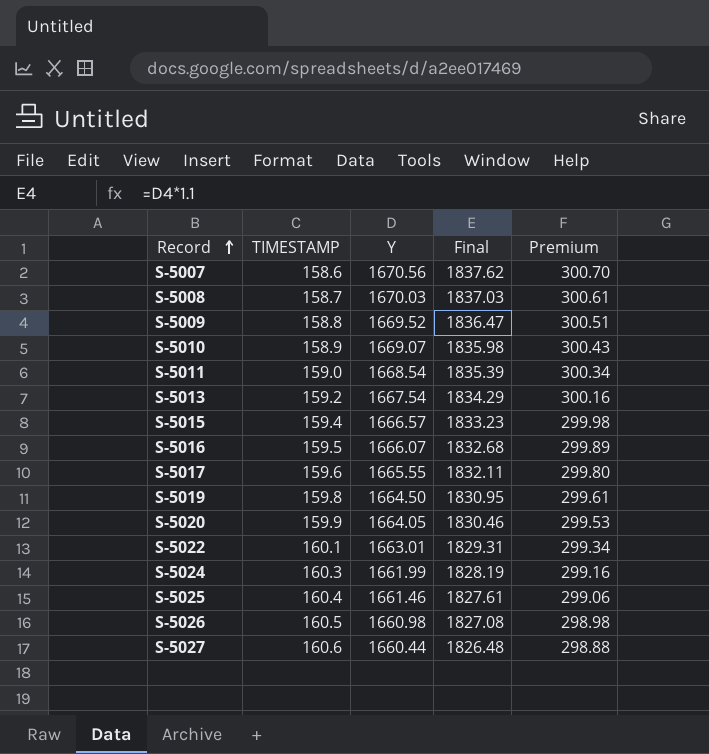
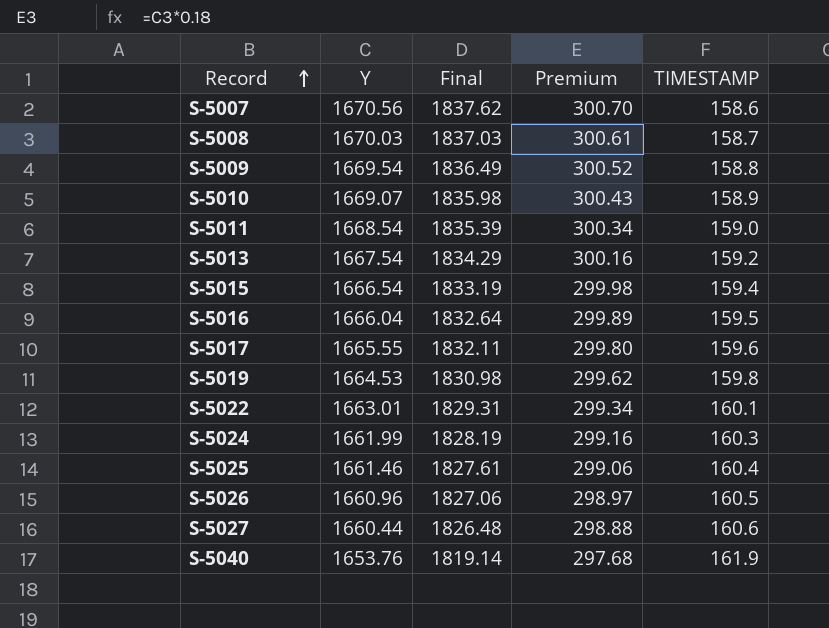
column TIMESTAMP | position: 2 -> 5
row S-5020: 159.9 | 1664.05 | 1830.46 | 299.53 -> none
S-5009 | Y: 1669.52 -> 1669.54
S-5009 | Final: 1836.47 -> 1836.49
S-5009 | Premium: 300.51 -> 300.52
S-5015 | Y: 1666.57 -> 1666.54
S-5015 | Final: 1833.23 -> 1833.19
S-5016 | Y: 1666.07 -> 1666.04
S-5016 | Final: 1832.68 -> 1832.64
S-5019 | Y: 1664.50 -> 1664.53
S-5019 | Final: 1830.95 -> 1830.98
S-5019 | Premium: 299.61 -> 299.62
S-5026 | Y: 1660.98 -> 1660.96
S-5026 | Final: 1827.08 -> 1827.06
S-5026 | Premium: 298.98 -> 298.97
row S-5040: none -> 1653.76 | 1819.14 | 297.68 | 161.9

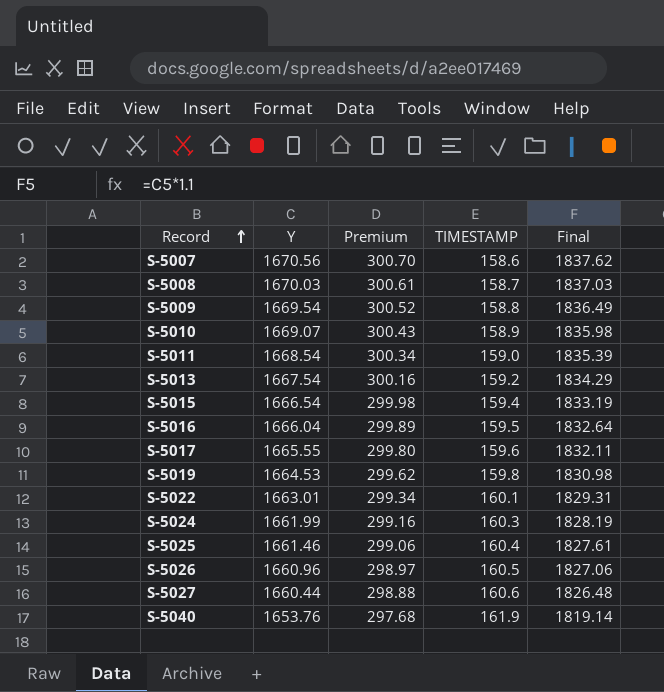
column Final | position: 3 -> 5

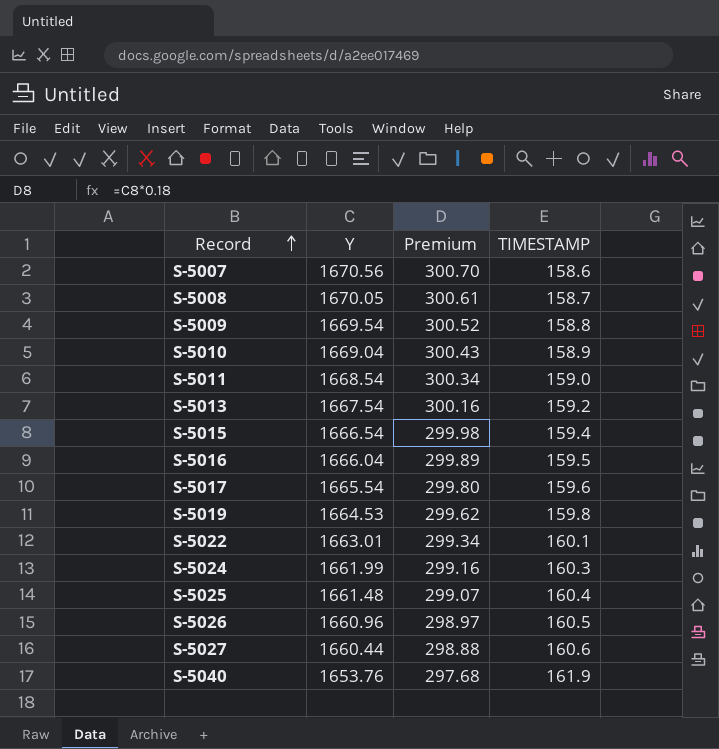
column Final | formula: [Y] * 1.1 -> none
S-5008 | Y: 1670.03 -> 1670.05
S-5010 | Y: 1669.07 -> 1669.04
S-5017 | Y: 1665.55 -> 1665.54
S-5025 | Y: 1661.46 -> 1661.48
S-5025 | Premium: 299.06 -> 299.07

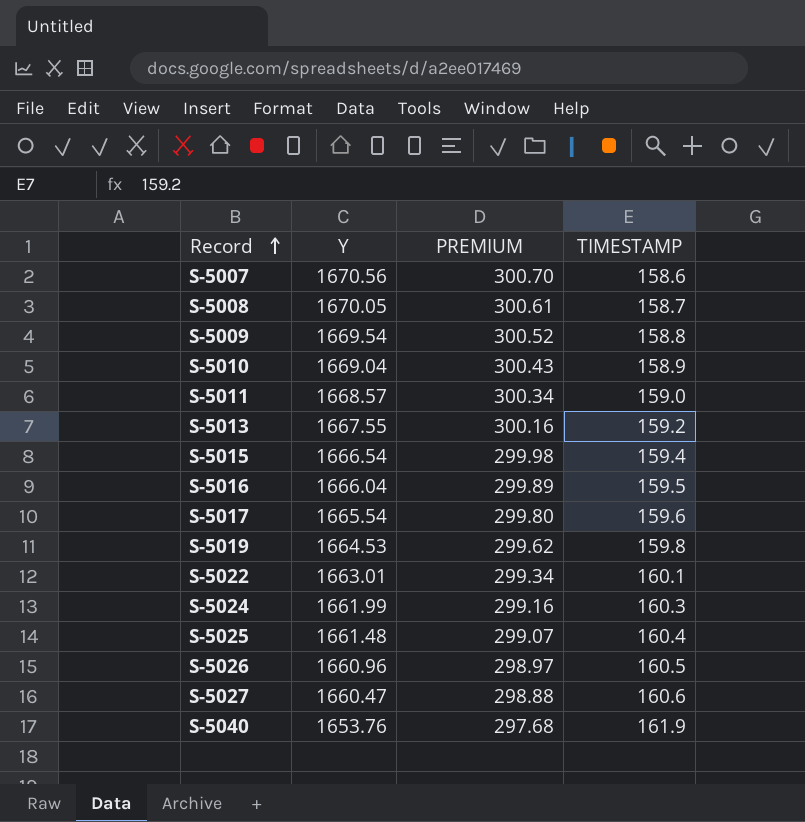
column name: Premium -> PREMIUM
S-5011 | Y: 1668.54 -> 1668.57
S-5013 | Y: 1667.54 -> 1667.55
S-5027 | Y: 1660.44 -> 1660.47

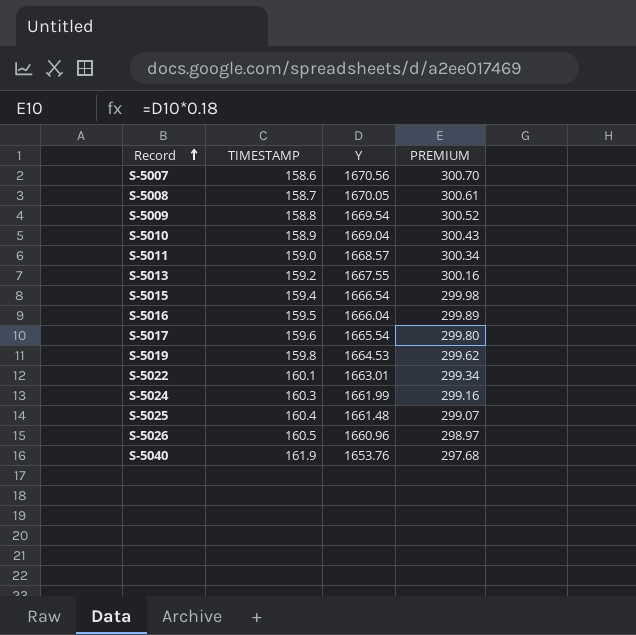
column TIMESTAMP | position: 4 -> 2
row S-5027: 1660.47 | 298.88 | 160.6 -> none

